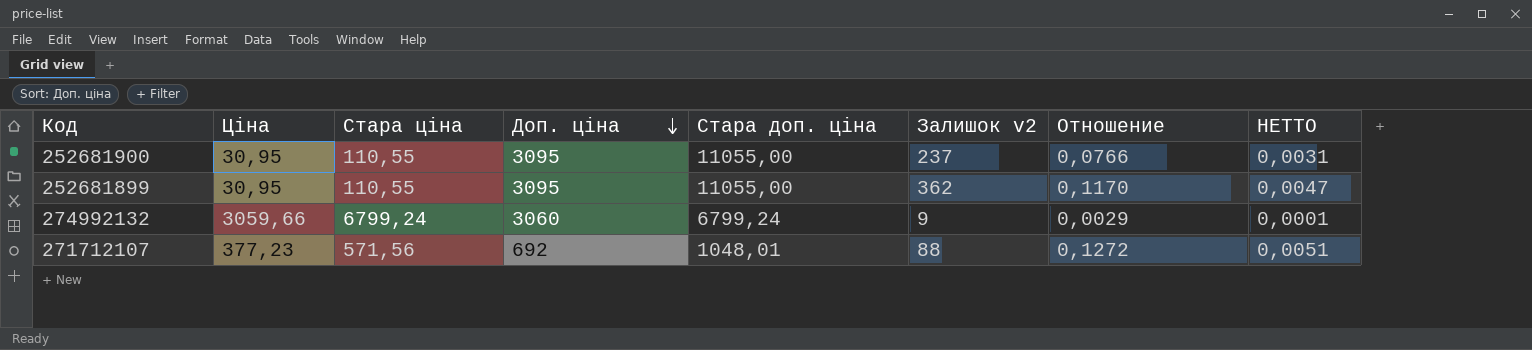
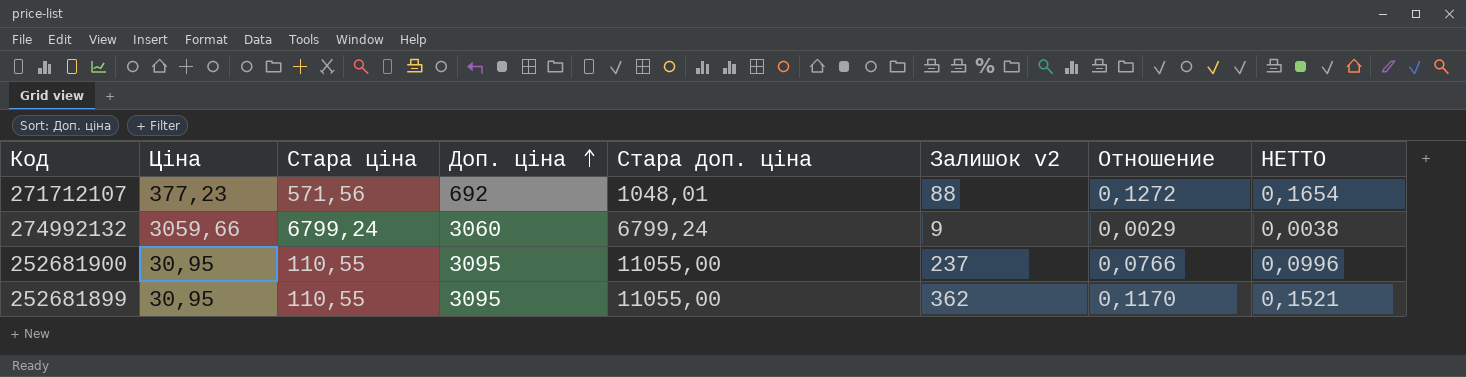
row order: Доп. ціна descending -> Доп. ціна ascending
column НЕТТО | formula: [Отношение] * 0,04 -> [Отношение] * 1,3

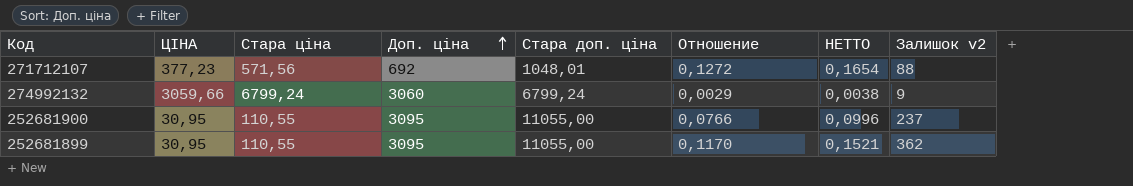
column name: Ціна -> ЦІНА
column Залишок v2 | position: 6 -> 8

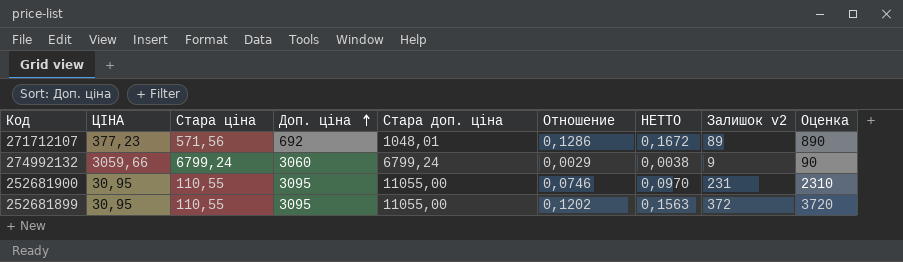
column Оценка | formula: none -> [Залишок v2] * 10
271712107 | Отношение: 0,1272 -> 0,1286
271712107 | НЕТТО: 0,1654 -> 0,1672
271712107 | Залишок v2: 88 -> 89
252681900 | Отношение: 0,0766 -> 0,0746
252681900 | НЕТТО: 0,0996 -> 0,0970
252681900 | Залишок v2: 237 -> 231
252681899 | Отношение: 0,1170 -> 0,1202
252681899 | НЕТТО: 0,1521 -> 0,1563
252681899 | Залишок v2: 362 -> 372

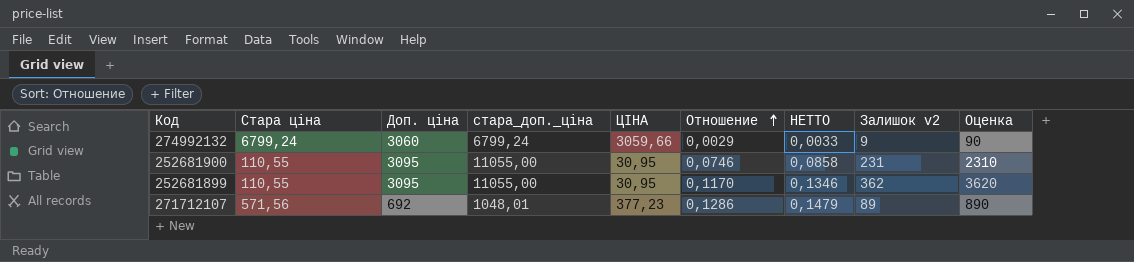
row order: Доп. ціна ascending -> Отношение ascending
column name: Стара доп. ціна -> стара_доп._ціна
column ЦІНА | position: 2 -> 5
column НЕТТО | formula: [Отношение] * 1,3 -> [Отношение] * 1,15
252681899 | Отношение: 0,1202 -> 0,1170
252681899 | Залишок v2: 372 -> 362
252681899 | Оценка: 3720 -> 3620

